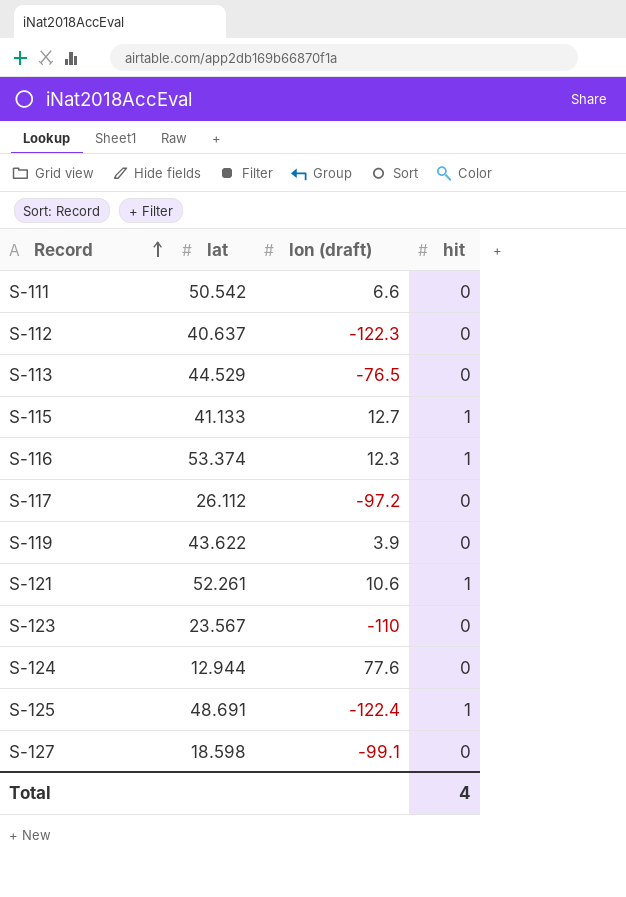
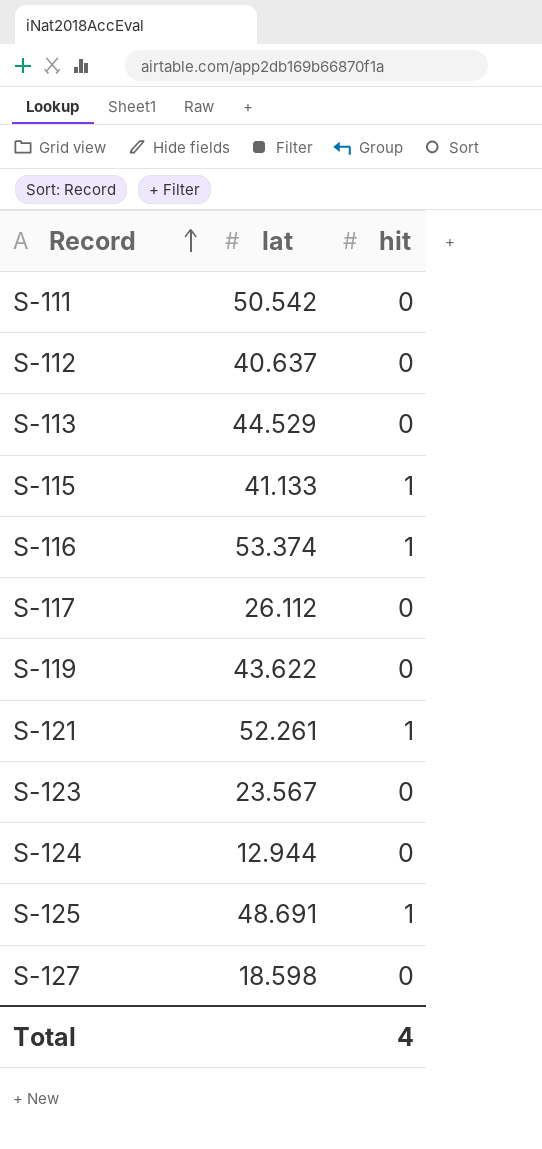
column lon (draft) | position: 3 -> none

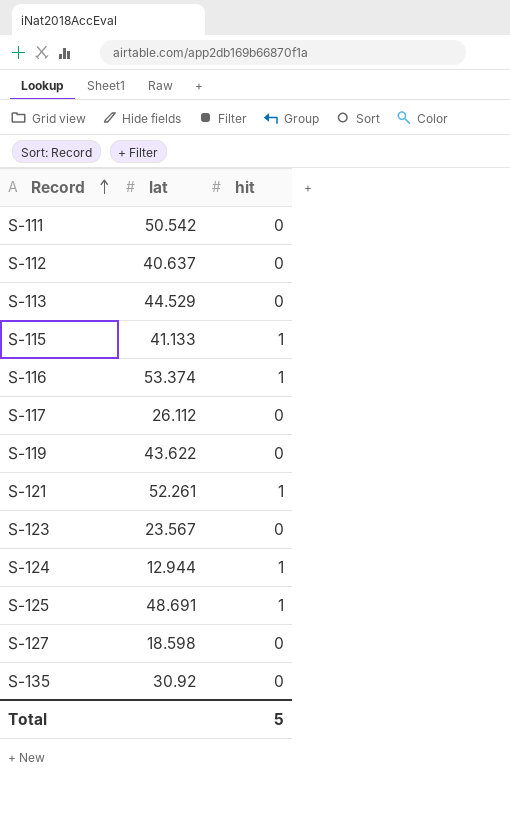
S-124 | hit: 0 -> 1
row S-135: none -> 30.92 | 0
Total | hit: 4 -> 5

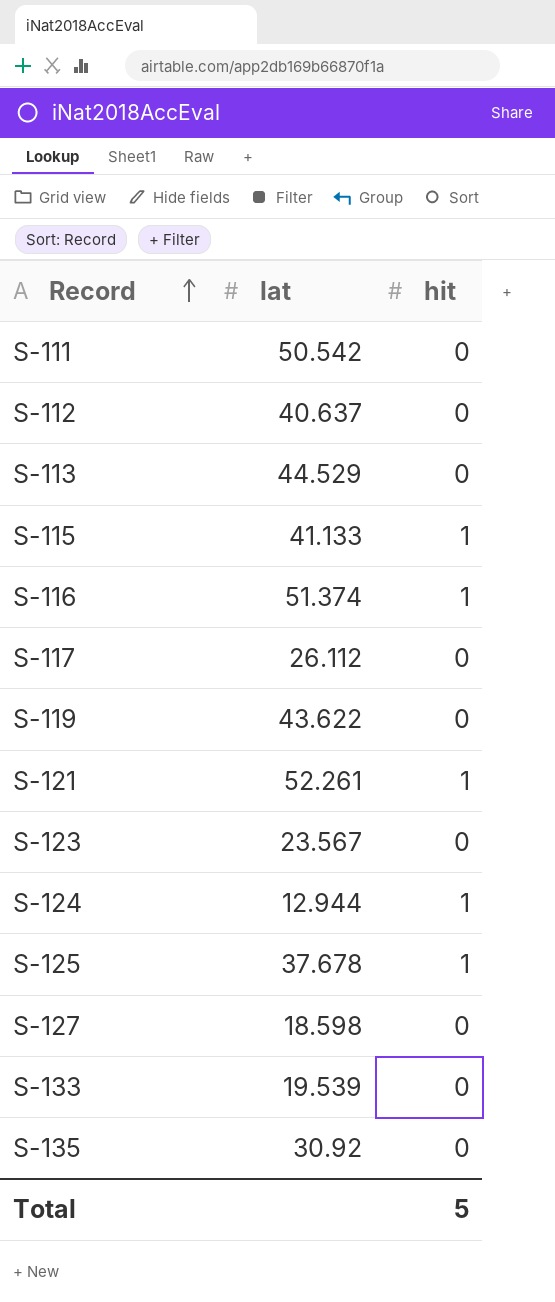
S-116 | lat: 53.374 -> 51.374
S-125 | lat: 48.691 -> 37.678
row S-133: none -> 19.539 | 0

